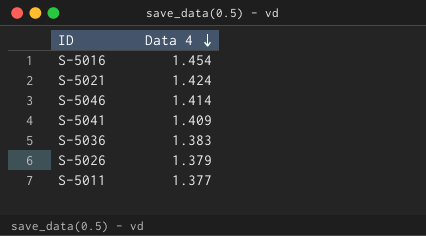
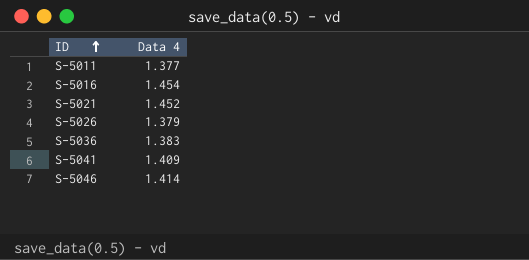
row order: Data 4 descending -> ID ascending
S-5021 | Data 4: 1.424 -> 1.452

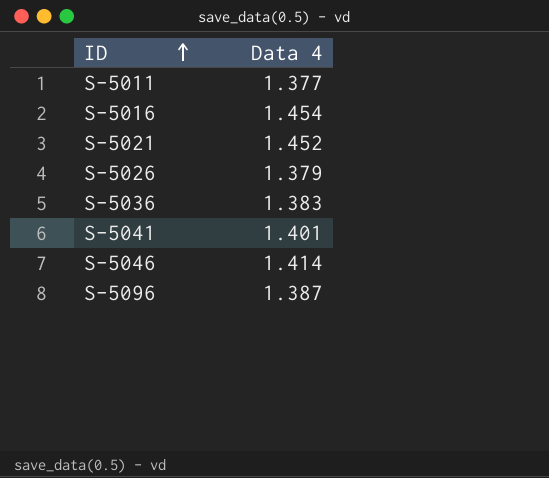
S-5041 | Data 4: 1.409 -> 1.401
row S-5096: none -> 1.387

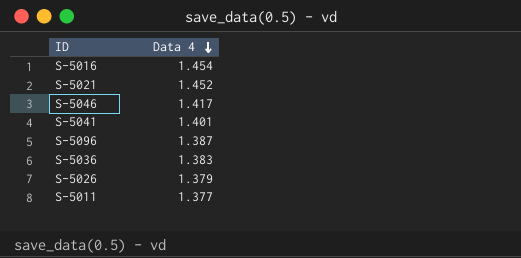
row order: ID ascending -> Data 4 descending
S-5046 | Data 4: 1.414 -> 1.417

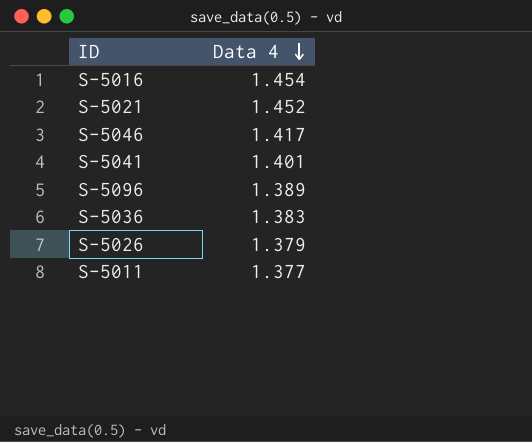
S-5096 | Data 4: 1.387 -> 1.389

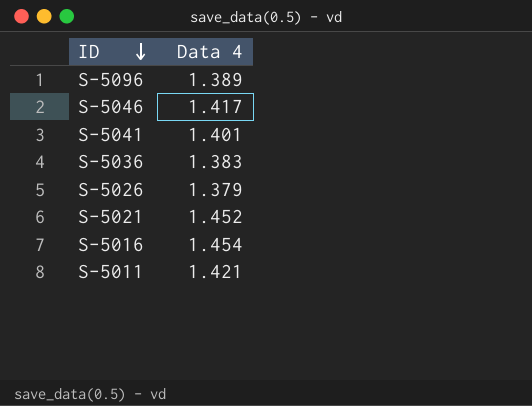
row order: Data 4 descending -> ID descending
S-5011 | Data 4: 1.377 -> 1.421

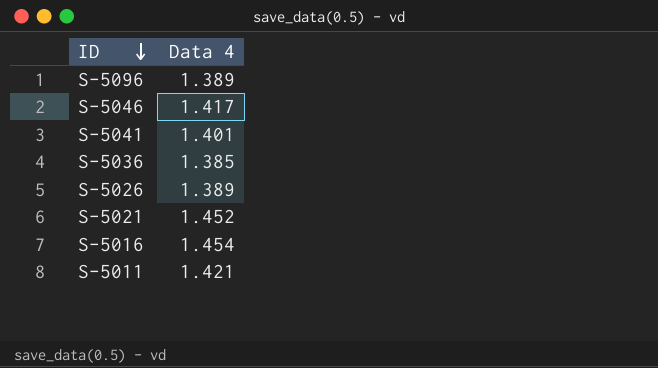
S-5036 | Data 4: 1.383 -> 1.385
S-5026 | Data 4: 1.379 -> 1.389

